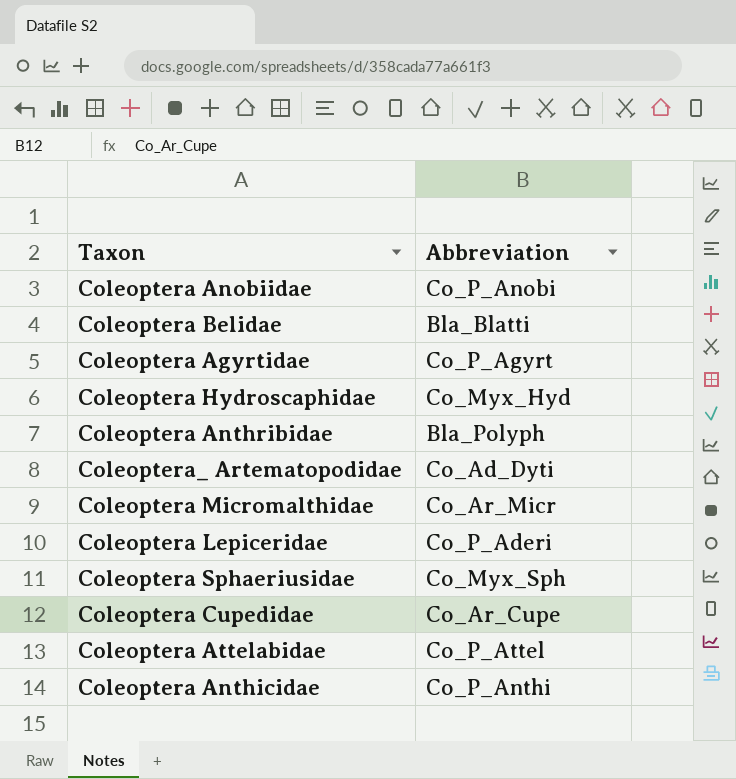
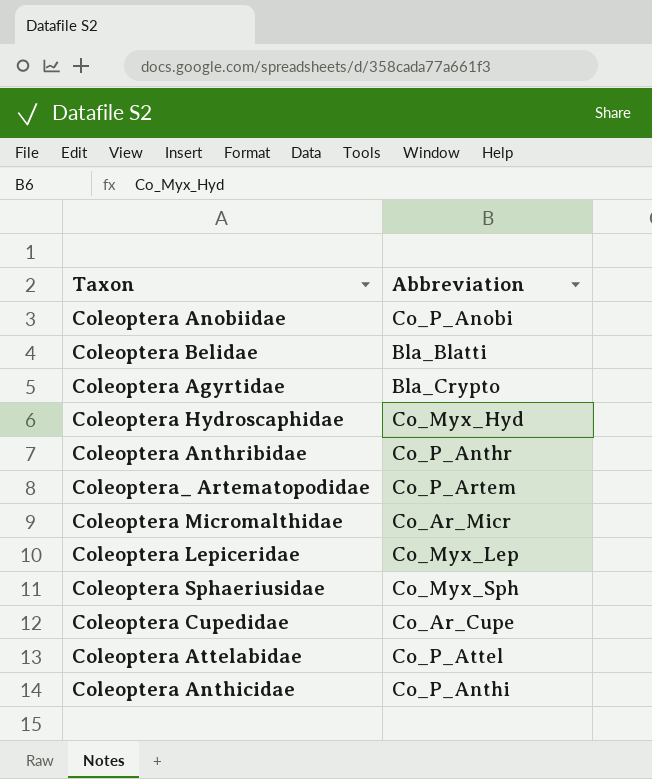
Coleoptera Agyrtidae | Abbreviation: Co_P_Agyrt -> Bla_Crypto
Coleoptera Anthribidae | Abbreviation: Bla_Polyph -> Co_P_Anthr
Coleoptera_ Artematopodidae | Abbreviation: Co_Ad_Dyti -> Co_P_Artem
Coleoptera Lepiceridae | Abbreviation: Co_P_Aderi -> Co_Myx_Lep

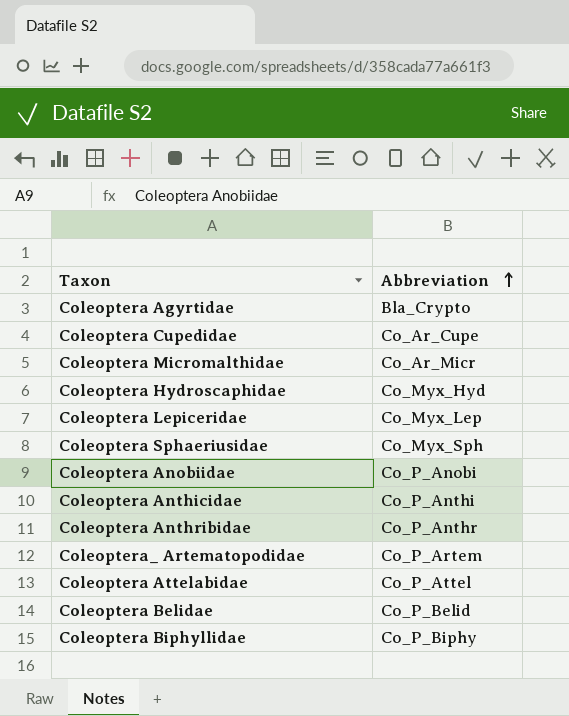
row order: none -> Abbreviation ascending
Coleoptera Belidae | Abbreviation: Bla_Blatti -> Co_P_Belid
row Coleoptera Biphyllidae: none -> Co_P_Biphy

